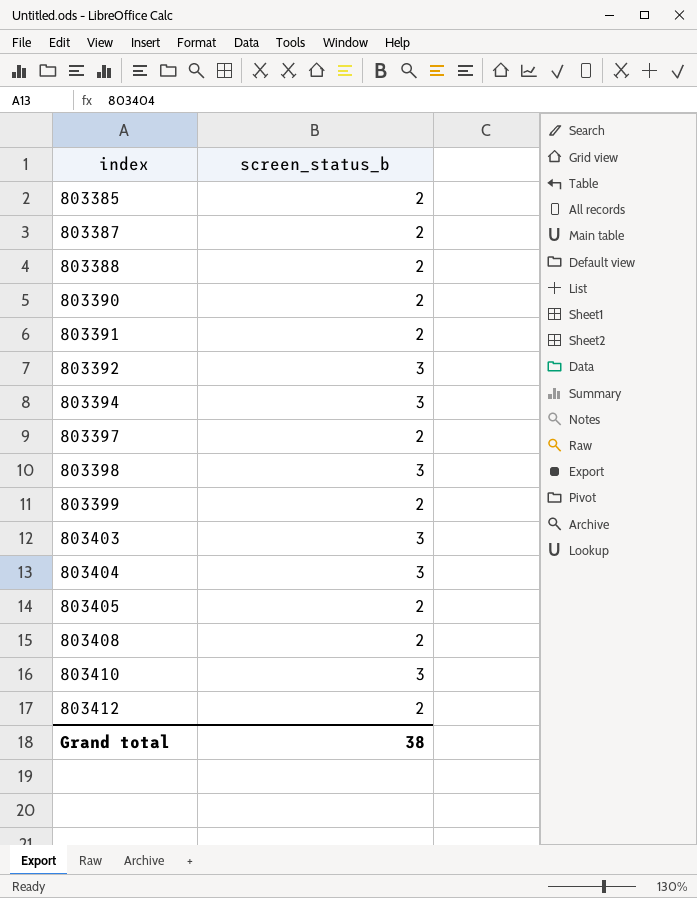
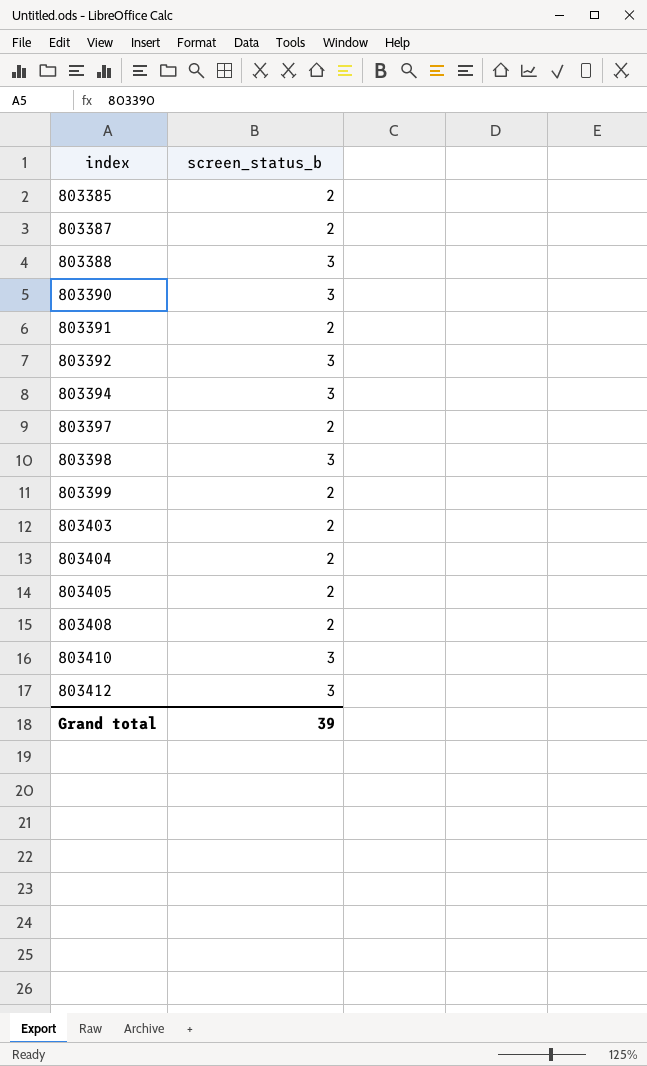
803388 | screen_status_b: 2 -> 3
803390 | screen_status_b: 2 -> 3
803403 | screen_status_b: 3 -> 2
803404 | screen_status_b: 3 -> 2
803412 | screen_status_b: 2 -> 3
Grand total | screen_status_b: 38 -> 39

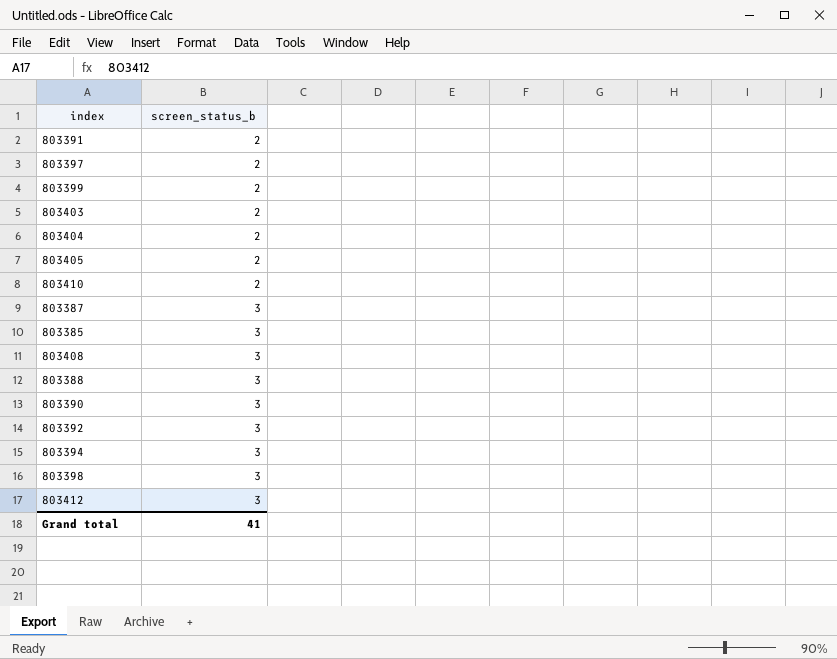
row order: index ascending -> screen_status_b ascending
803410 | screen_status_b: 3 -> 2
803387 | screen_status_b: 2 -> 3
803385 | screen_status_b: 2 -> 3
803408 | screen_status_b: 2 -> 3
Grand total | screen_status_b: 39 -> 41

